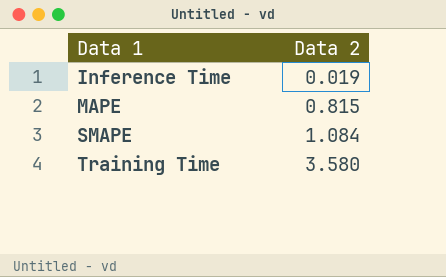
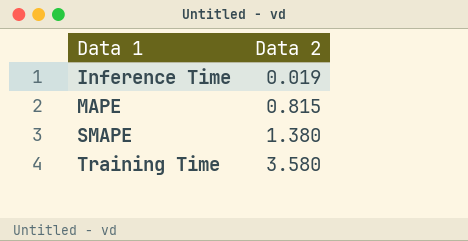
SMAPE | Data 2: 1.084 -> 1.380

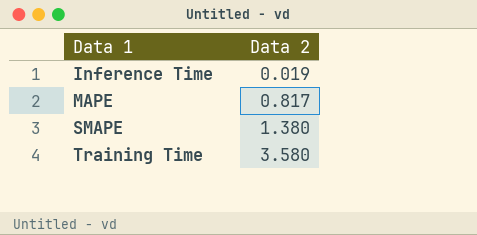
MAPE | Data 2: 0.815 -> 0.817

